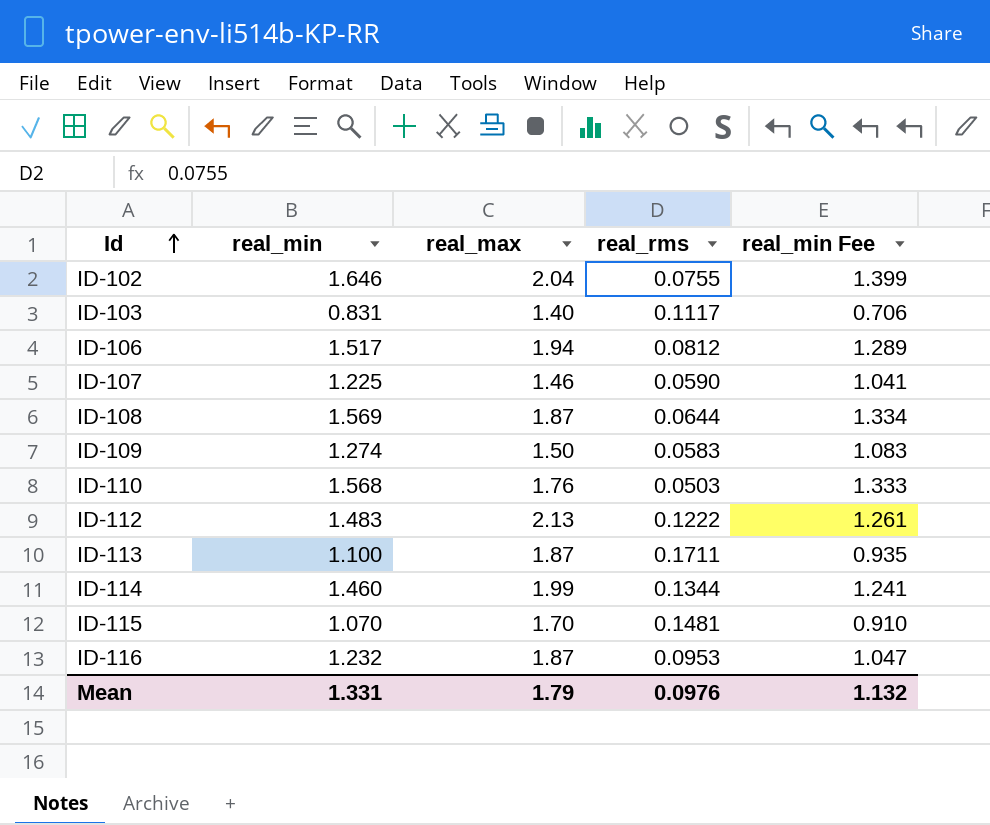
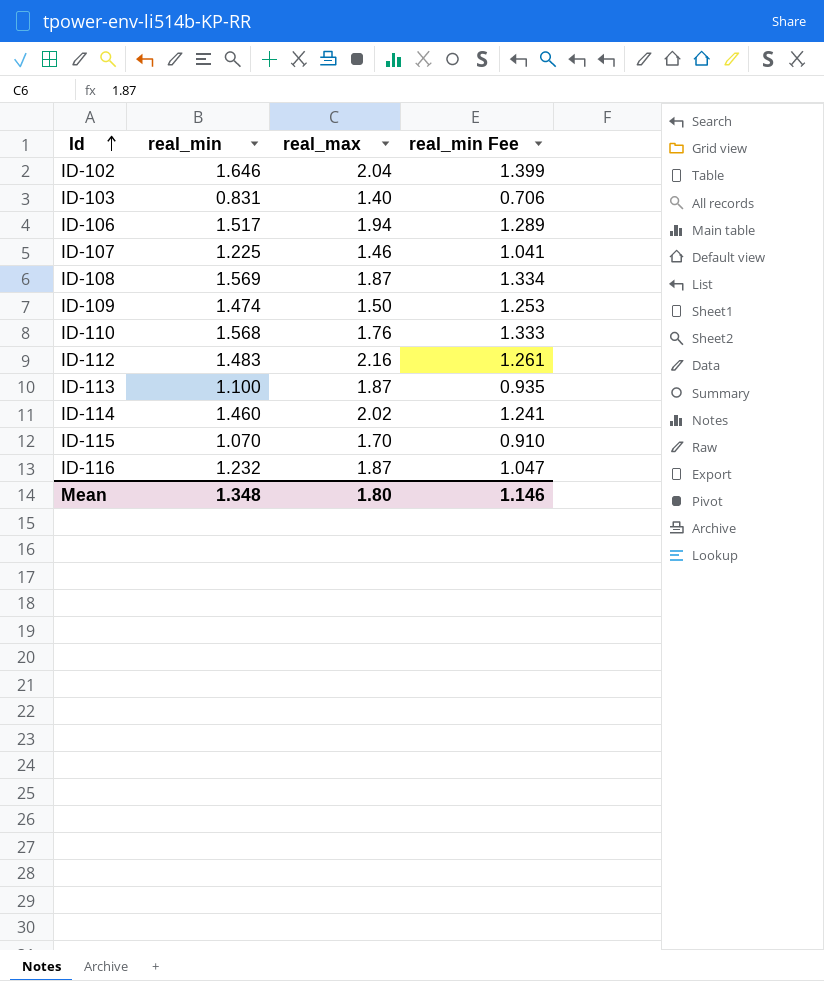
column real_rms | position: 4 -> none
ID-109 | real_min: 1.274 -> 1.474
ID-109 | real_min Fee: 1.083 -> 1.253
ID-112 | real_max: 2.13 -> 2.16
ID-114 | real_max: 1.99 -> 2.02
Mean | real_min: 1.331 -> 1.348
Mean | real_max: 1.79 -> 1.80
Mean | real_min Fee: 1.132 -> 1.146

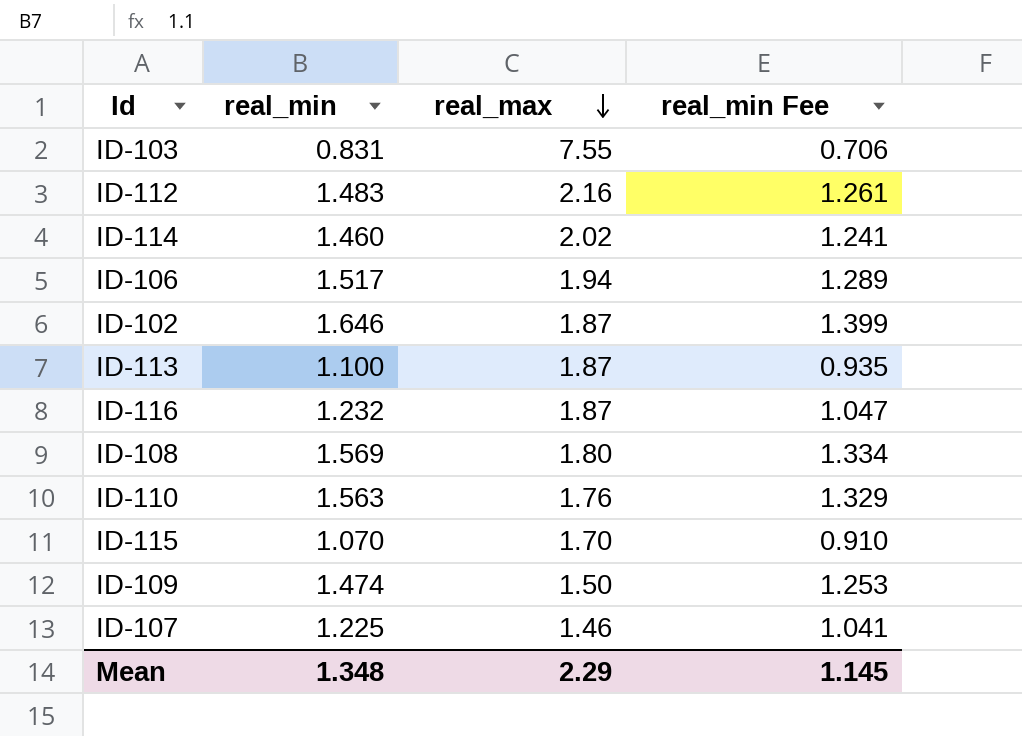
row order: Id ascending -> real_max descending
ID-103 | real_max: 1.40 -> 7.55
ID-102 | real_max: 2.04 -> 1.87
ID-108 | real_max: 1.87 -> 1.80
ID-110 | real_min: 1.568 -> 1.563
ID-110 | real_min Fee: 1.333 -> 1.329
Mean | real_max: 1.80 -> 2.29
Mean | real_min Fee: 1.146 -> 1.145

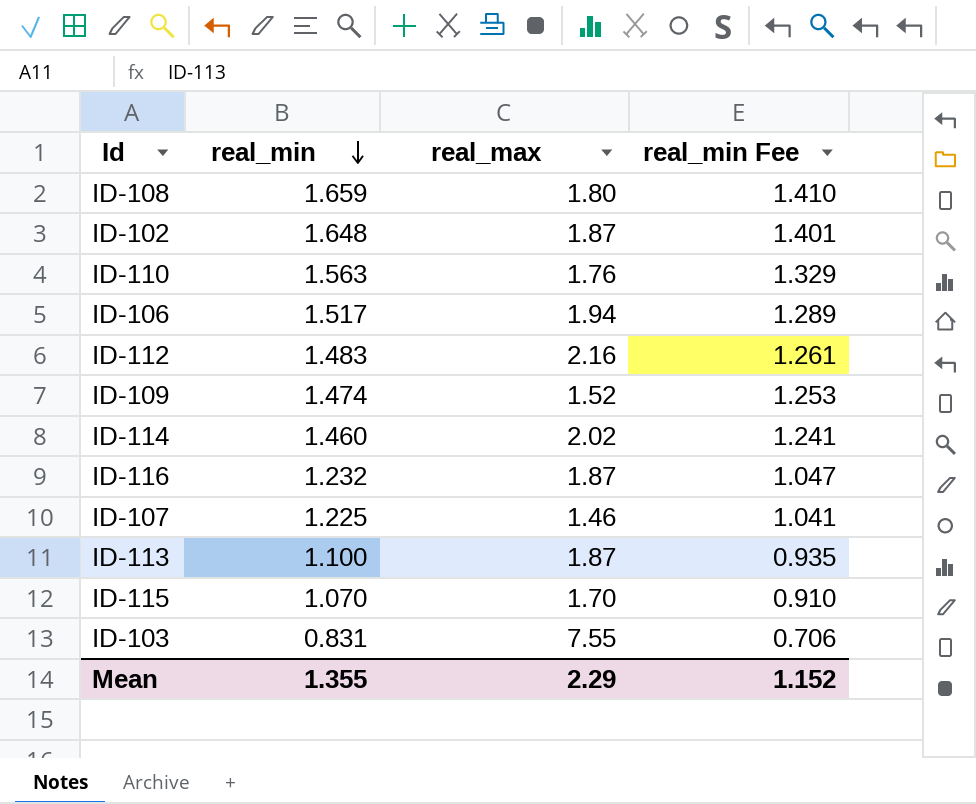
row order: real_max descending -> real_min descending
ID-108 | real_min: 1.569 -> 1.659
ID-108 | real_min Fee: 1.334 -> 1.410
ID-102 | real_min: 1.646 -> 1.648
ID-102 | real_min Fee: 1.399 -> 1.401
ID-109 | real_max: 1.50 -> 1.52
Mean | real_min: 1.348 -> 1.355
Mean | real_min Fee: 1.145 -> 1.152

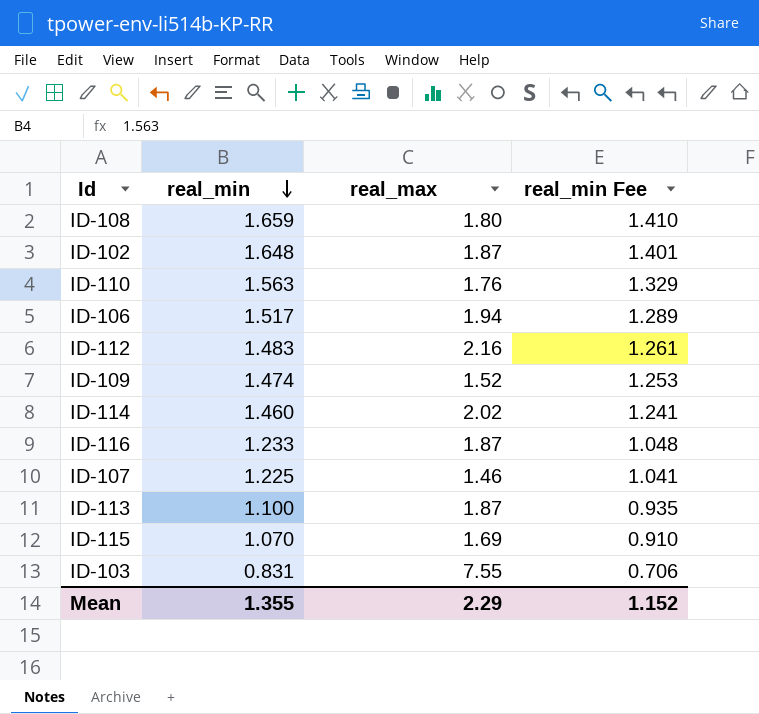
ID-116 | real_min: 1.232 -> 1.233
ID-116 | real_min Fee: 1.047 -> 1.048
ID-115 | real_max: 1.70 -> 1.69

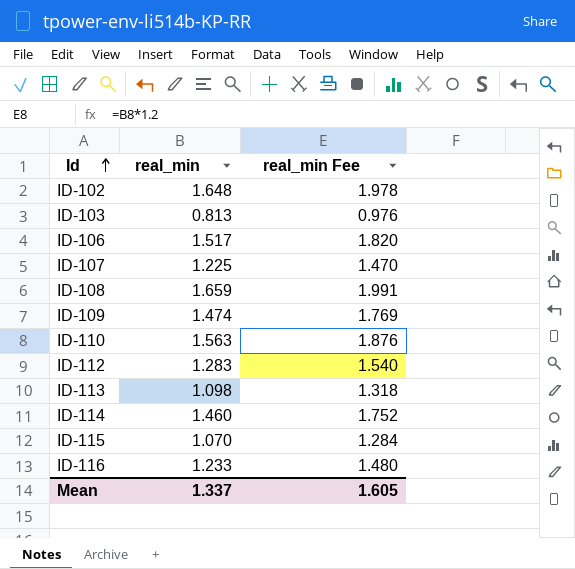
row order: real_min descending -> Id ascending
column real_max | position: 3 -> none
column real_min Fee | formula: [real_min] * 0.85 -> [real_min] * 1.2
ID-103 | real_min: 0.831 -> 0.813
ID-112 | real_min: 1.483 -> 1.283
ID-113 | real_min: 1.100 -> 1.098
Mean | real_min: 1.355 -> 1.337
Mean | real_min Fee: 1.152 -> 1.605

